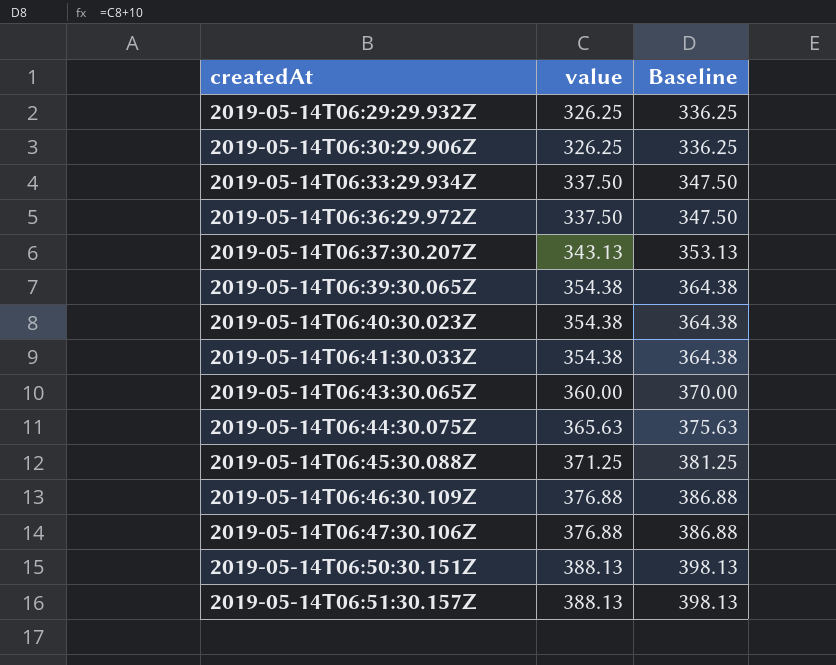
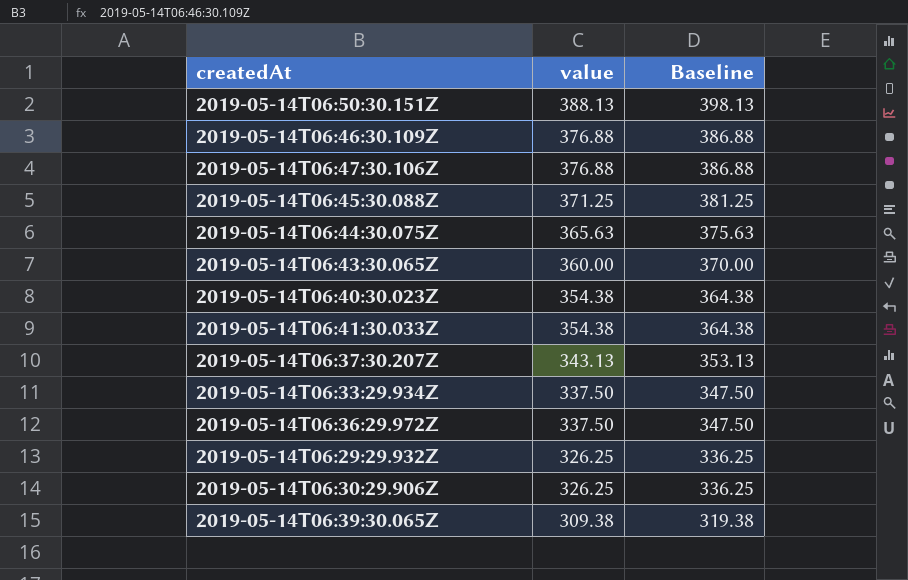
row order: createdAt ascending -> value descending
row 2019-05-14T06:51:30.157Z: 388.13 | 398.13 -> none
2019-05-14T06:39:30.065Z | value: 354.38 -> 309.38
2019-05-14T06:39:30.065Z | Baseline: 364.38 -> 319.38

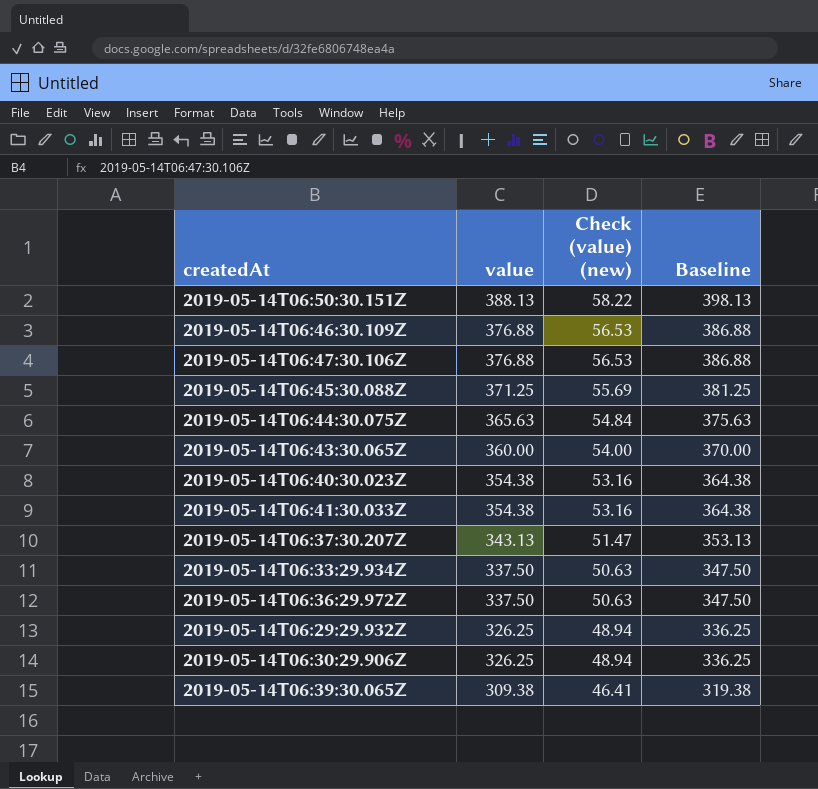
column Check (value) (new) | formula: none -> [value] * 0.15

